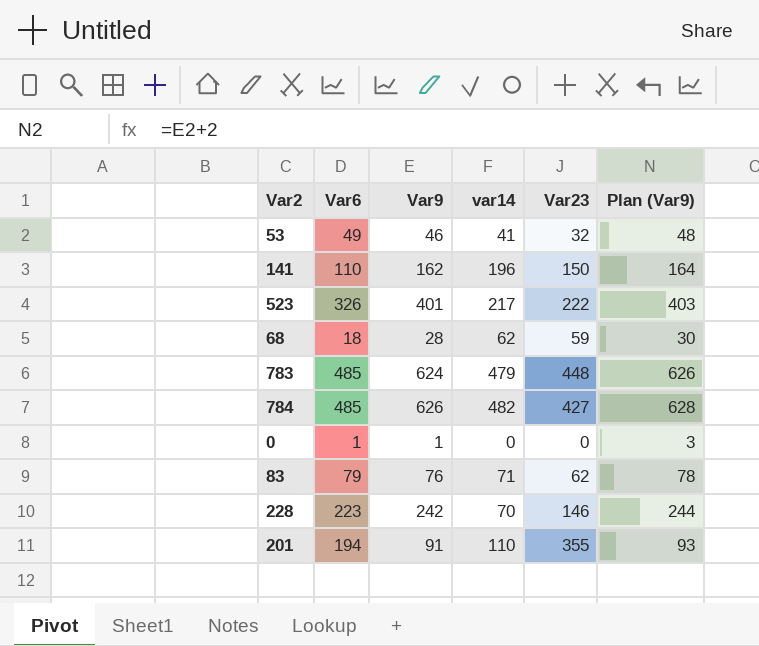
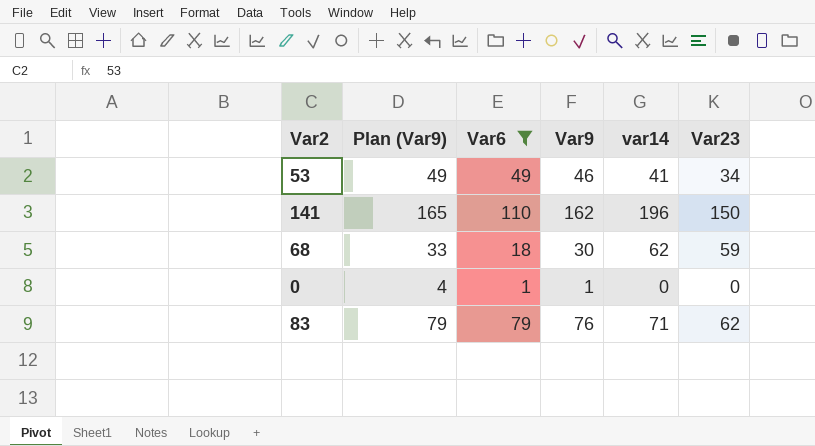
filter: none -> Var6 <= 110
column Plan (Var9) | formula: [Var9] + 2 -> [Var9] + 3
column Plan (Var9) | position: 6 -> 2
53 | Var23: 32 -> 34
68 | Var9: 28 -> 30

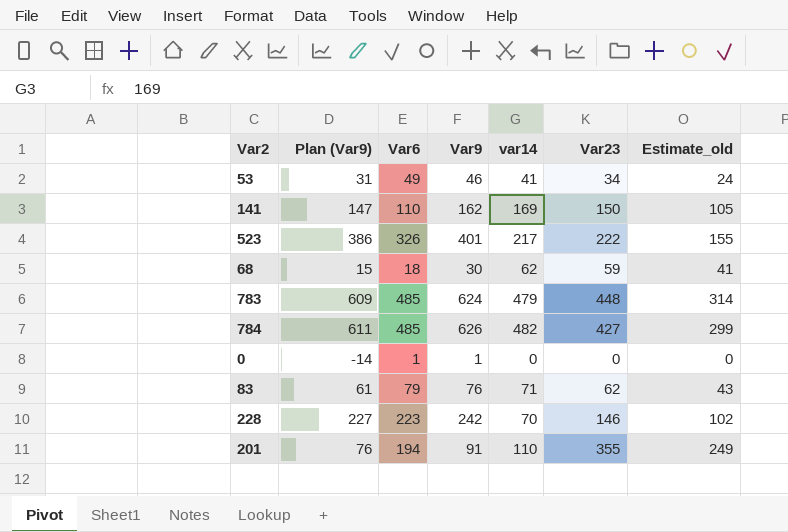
filter: Var6 <= 110 -> none
column Plan (Var9) | formula: [Var9] + 3 -> [Var9] - 15
column Estimate_old | formula: none -> [Var23] * 0.7
141 | var14: 196 -> 169

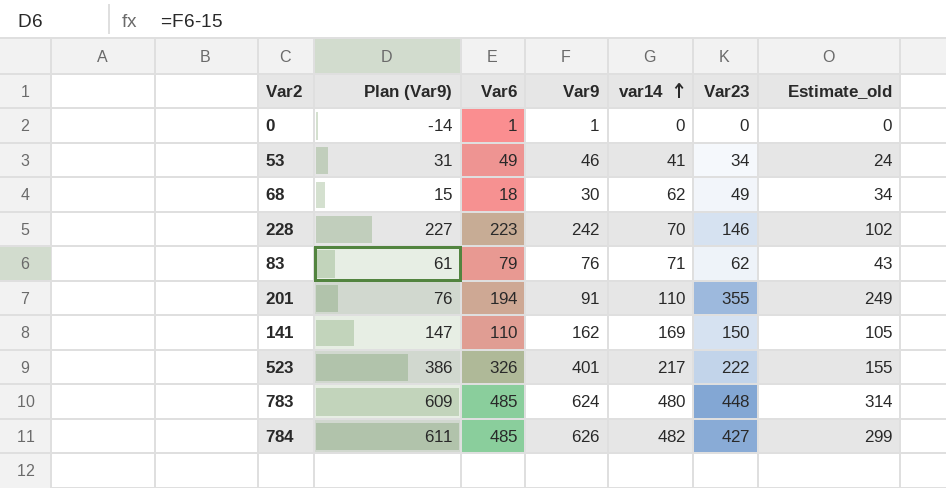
row order: none -> var14 ascending
68 | Var23: 59 -> 49
68 | Estimate_old: 41 -> 34
783 | var14: 479 -> 480

